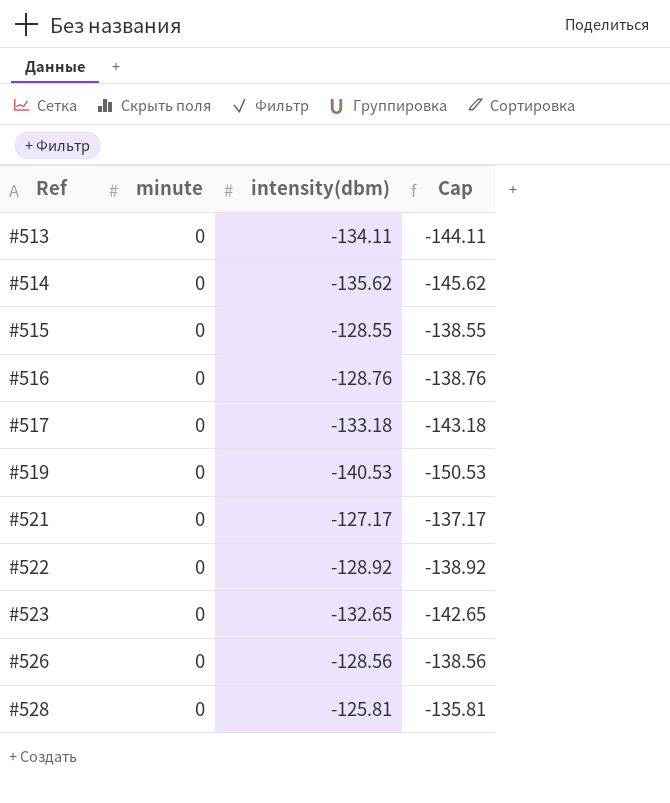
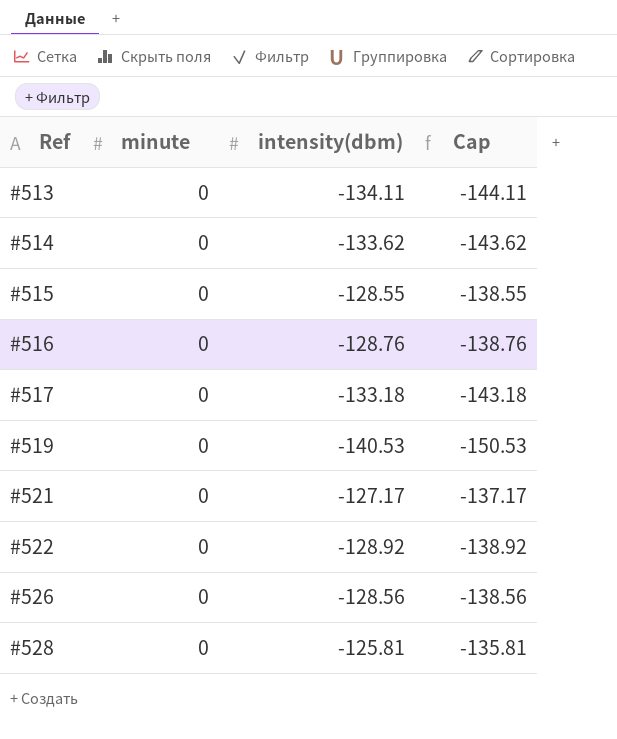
row #523: 0 | -132.65 | -142.65 -> none
#514 | intensity(dbm): -135.62 -> -133.62
#514 | Cap: -145.62 -> -143.62

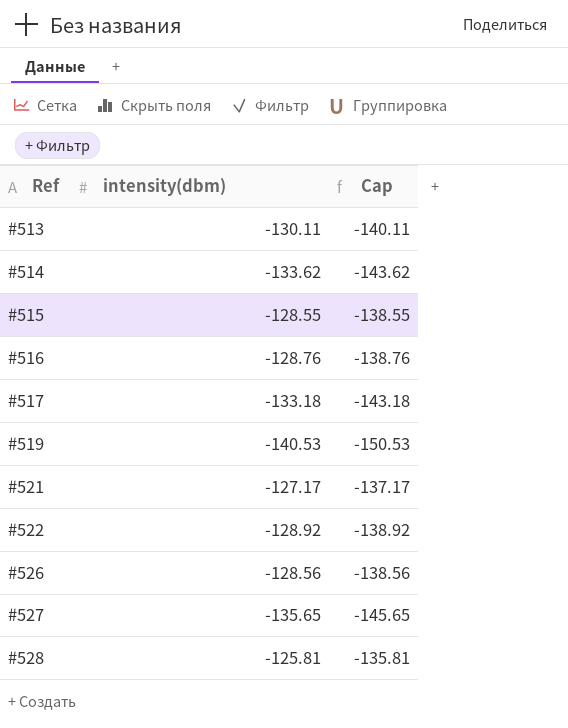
column minute | position: 2 -> none
#513 | intensity(dbm): -134.11 -> -130.11
#513 | Cap: -144.11 -> -140.11
row #527: none -> -135.65 | -145.65

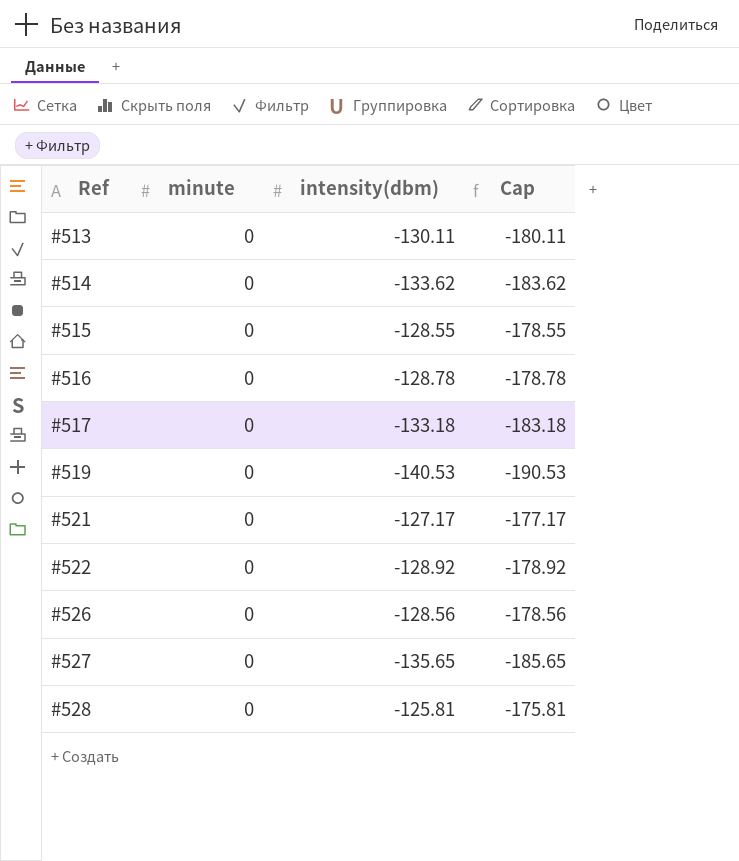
column minute | position: none -> 2
column Cap | formula: [intensity(dbm)] - 10 -> [intensity(dbm)] - 50
#516 | intensity(dbm): -128.76 -> -128.78

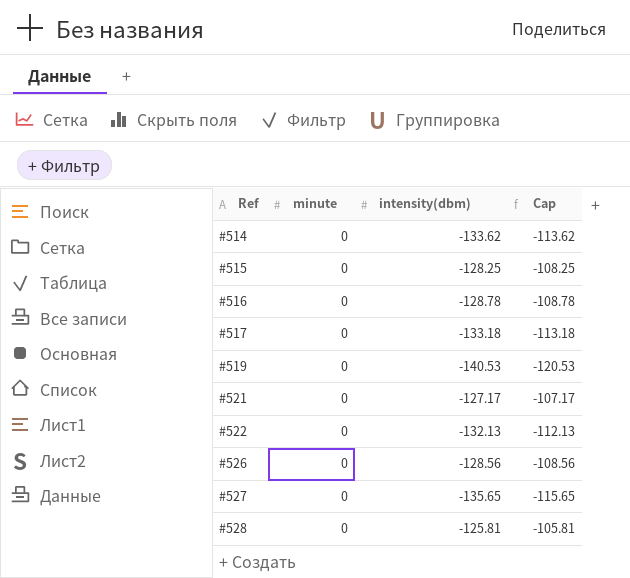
column Cap | formula: [intensity(dbm)] - 50 -> [intensity(dbm)] + 20
row #513: 0 | -130.11 | -180.11 -> none
#515 | intensity(dbm): -128.55 -> -128.25
#522 | intensity(dbm): -128.92 -> -132.13

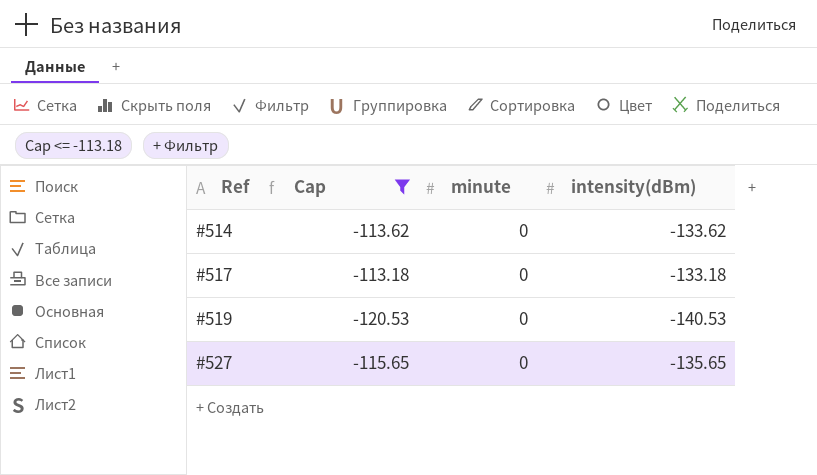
filter: none -> Cap <= -113.18
column Cap | position: 4 -> 2
column name: intensity(dbm) -> intensity(dBm)

